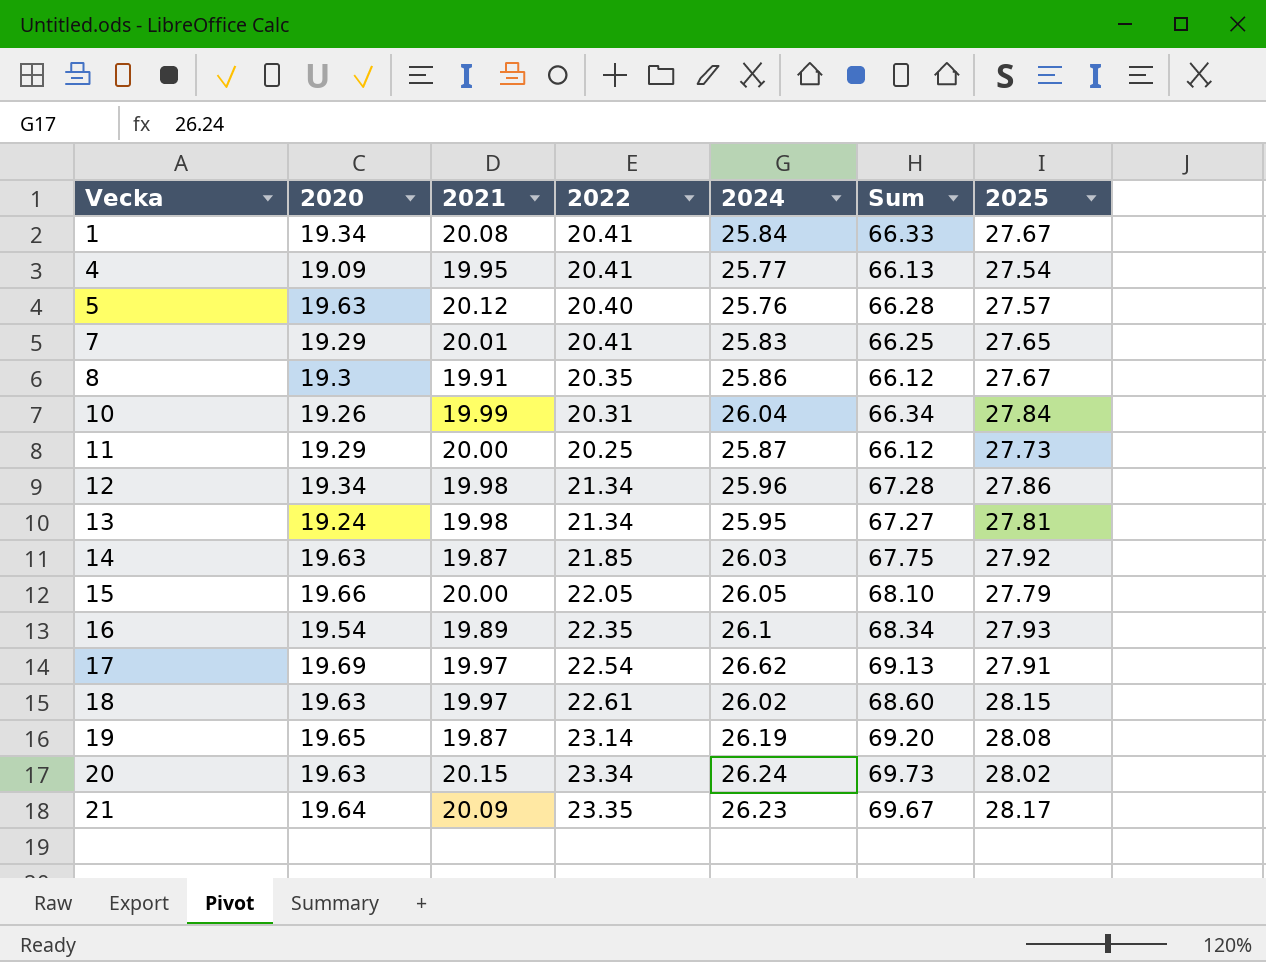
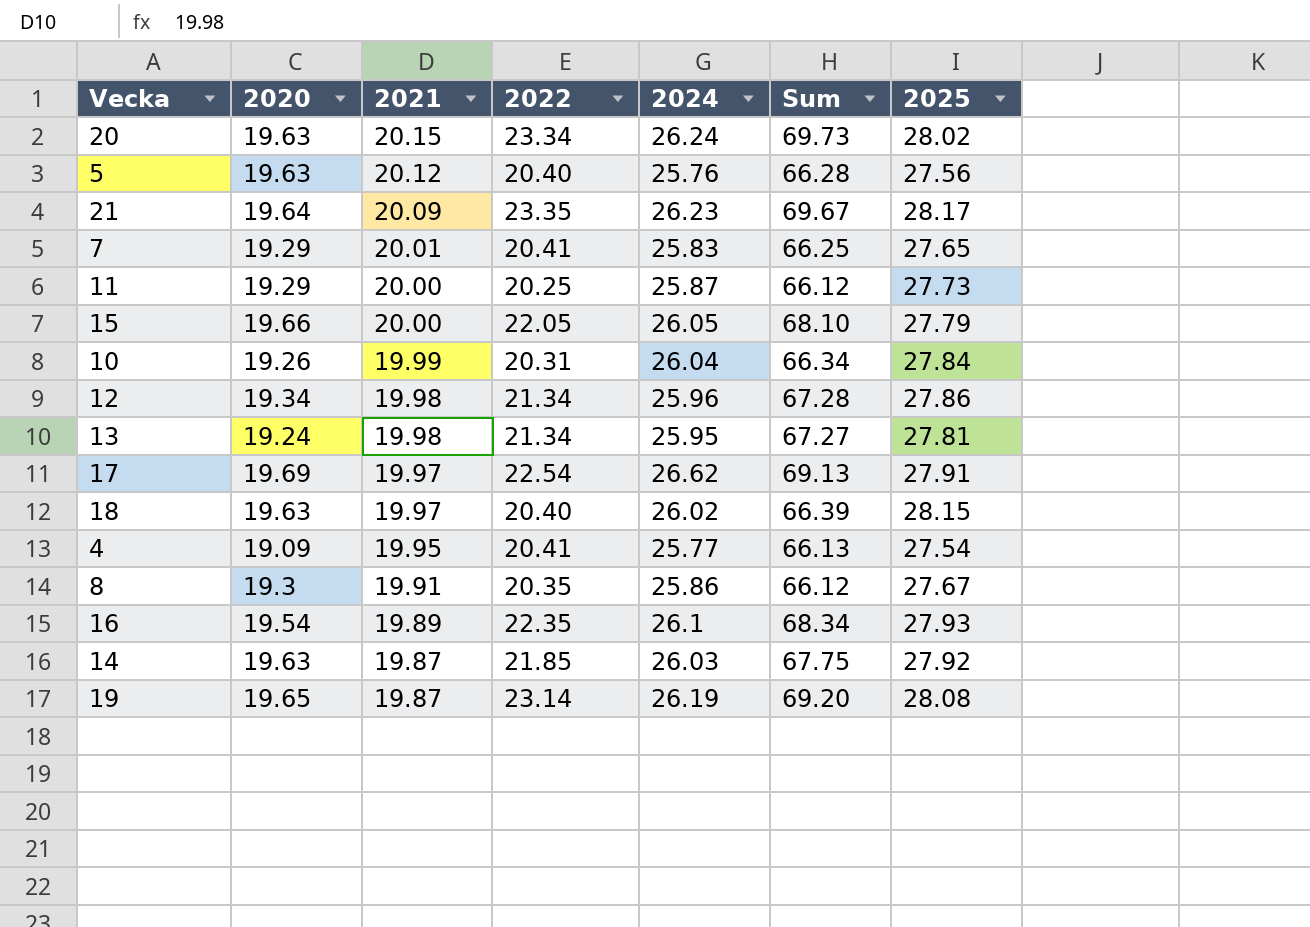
row order: Vecka ascending -> 2021 descending
row 1: 19.34 | 20.08 | 20.41 | 25.84 | 66.33 | 27.67 -> none
5 | 2025: 27.57 -> 27.56
18 | 2022: 22.61 -> 20.40
18 | Sum: 68.60 -> 66.39

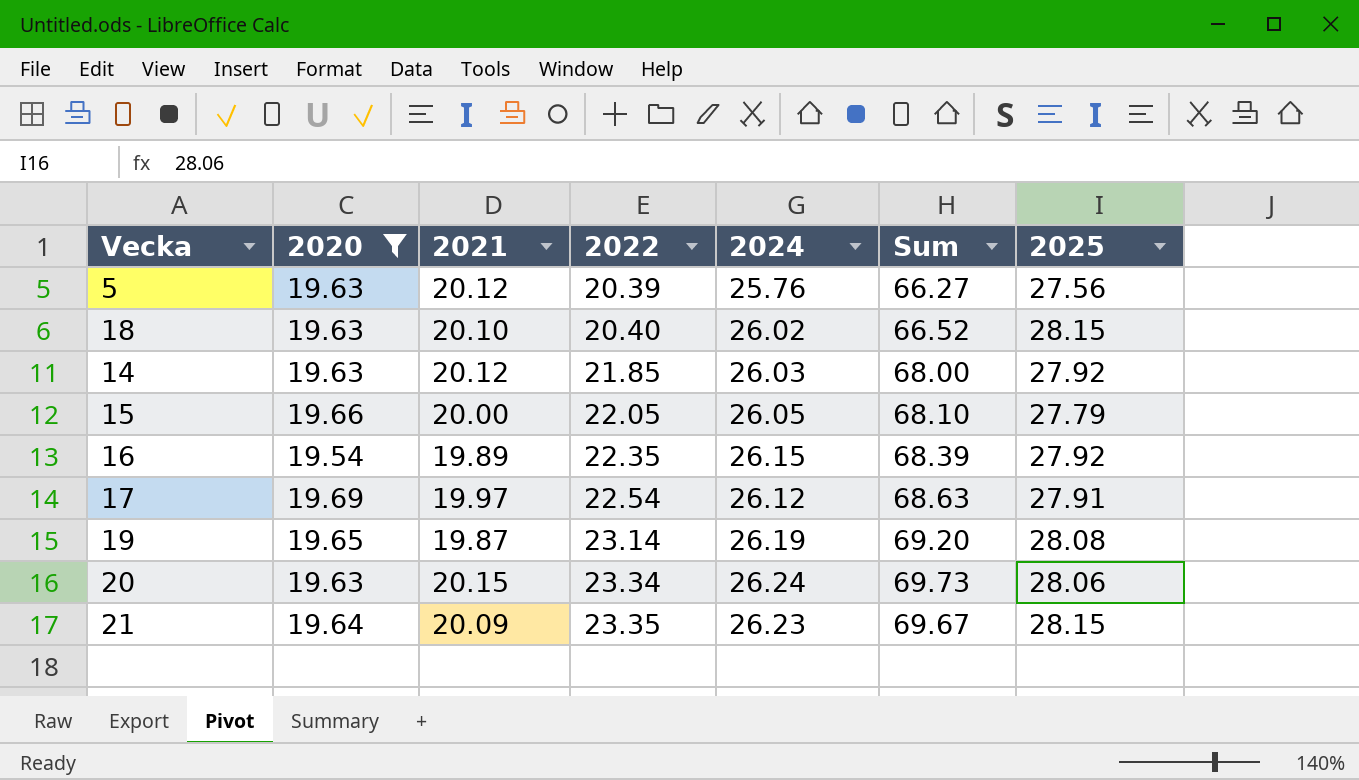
filter: none -> 2020 >= 19.54
row order: 2021 descending -> 2022 ascending
5 | 2022: 20.40 -> 20.39
5 | Sum: 66.28 -> 66.27
18 | 2021: 19.97 -> 20.10
18 | Sum: 66.39 -> 66.52
14 | 2021: 19.87 -> 20.12
14 | Sum: 67.75 -> 68.00
16 | 2024: 26.1 -> 26.15
16 | Sum: 68.34 -> 68.39
16 | 2025: 27.93 -> 27.92
17 | 2024: 26.62 -> 26.12
17 | Sum: 69.13 -> 68.63
20 | 2025: 28.02 -> 28.06
21 | 2025: 28.17 -> 28.15

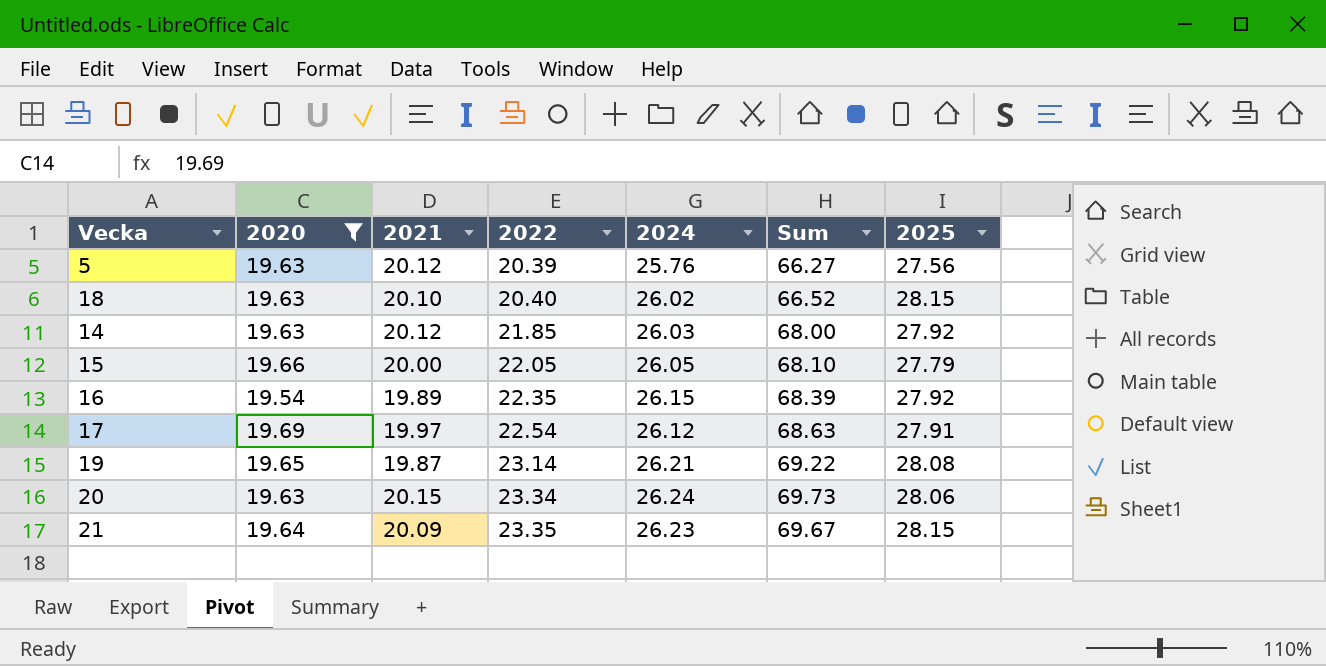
19 | 2024: 26.19 -> 26.21
19 | Sum: 69.20 -> 69.22

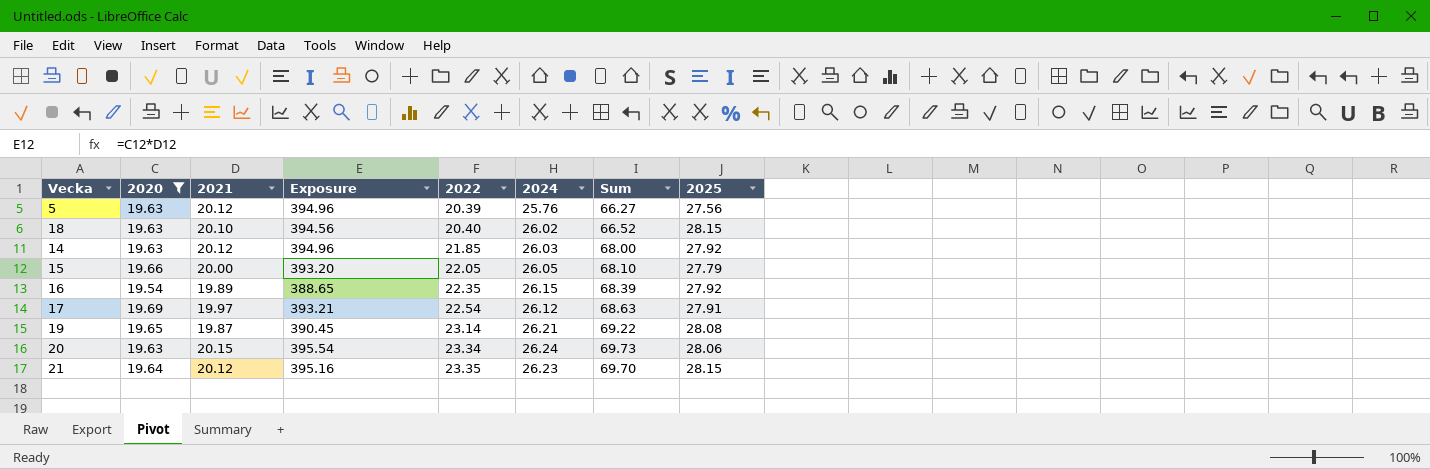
column Exposure | formula: none -> [2020] * [2021]
21 | 2021: 20.09 -> 20.12
21 | Sum: 69.67 -> 69.70

